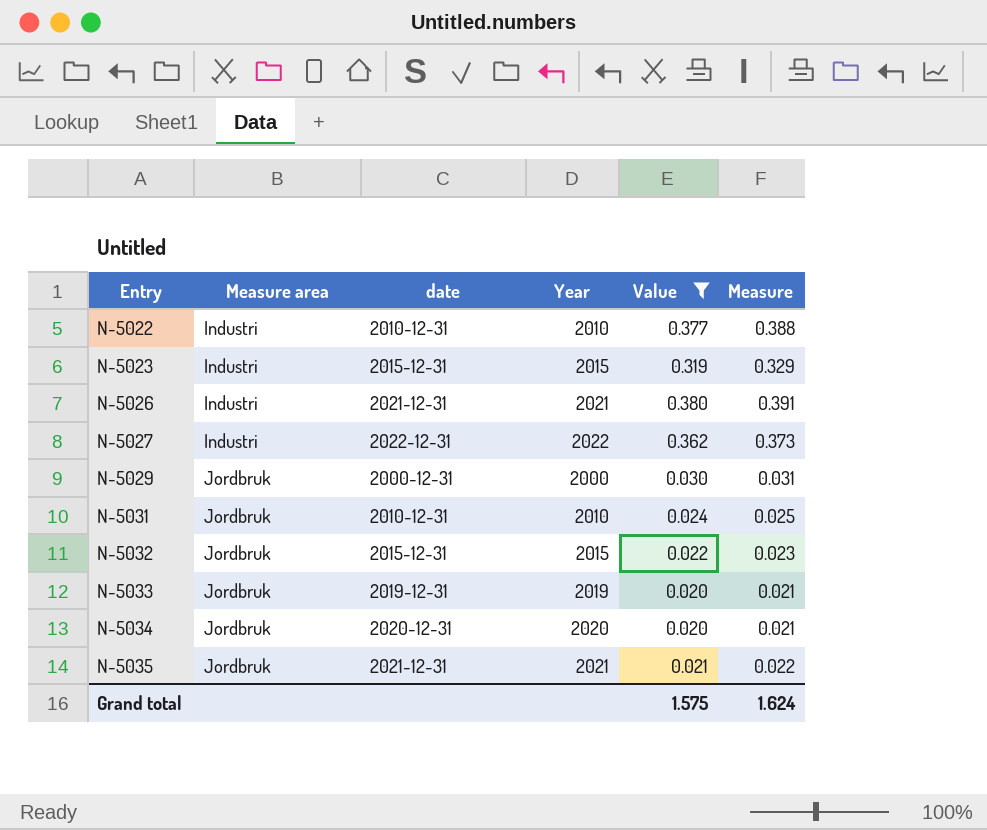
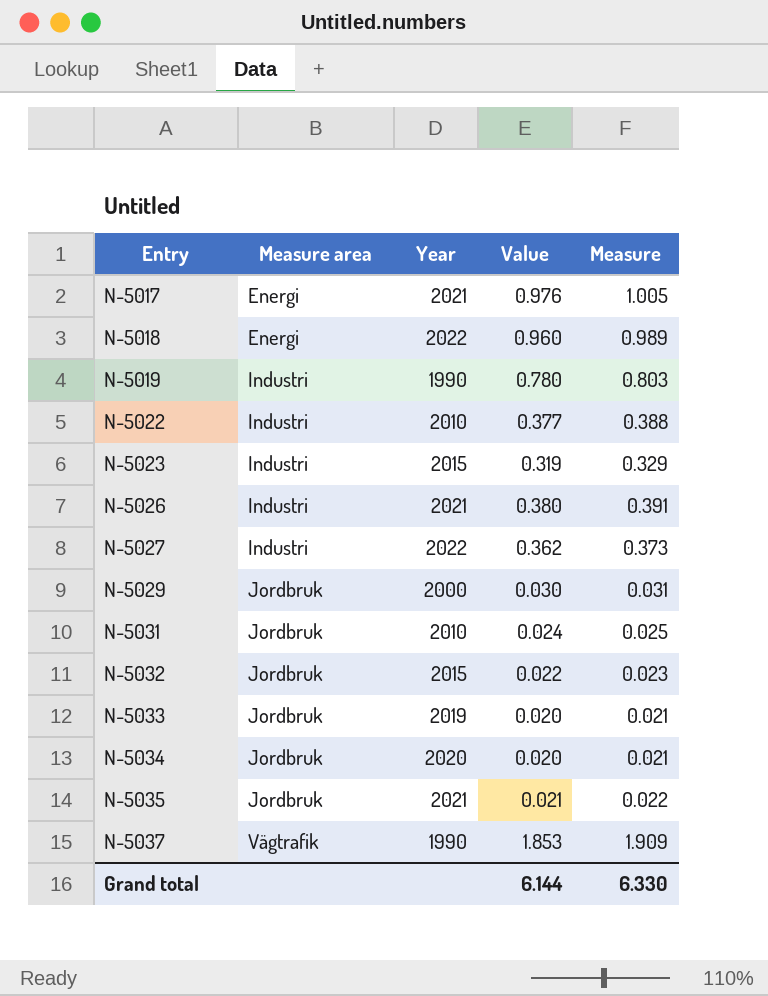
filter: Value <= 0.380 -> none
column date | position: 3 -> none
Grand total | Value: 1.575 -> 6.144
Grand total | Measure: 1.624 -> 6.330

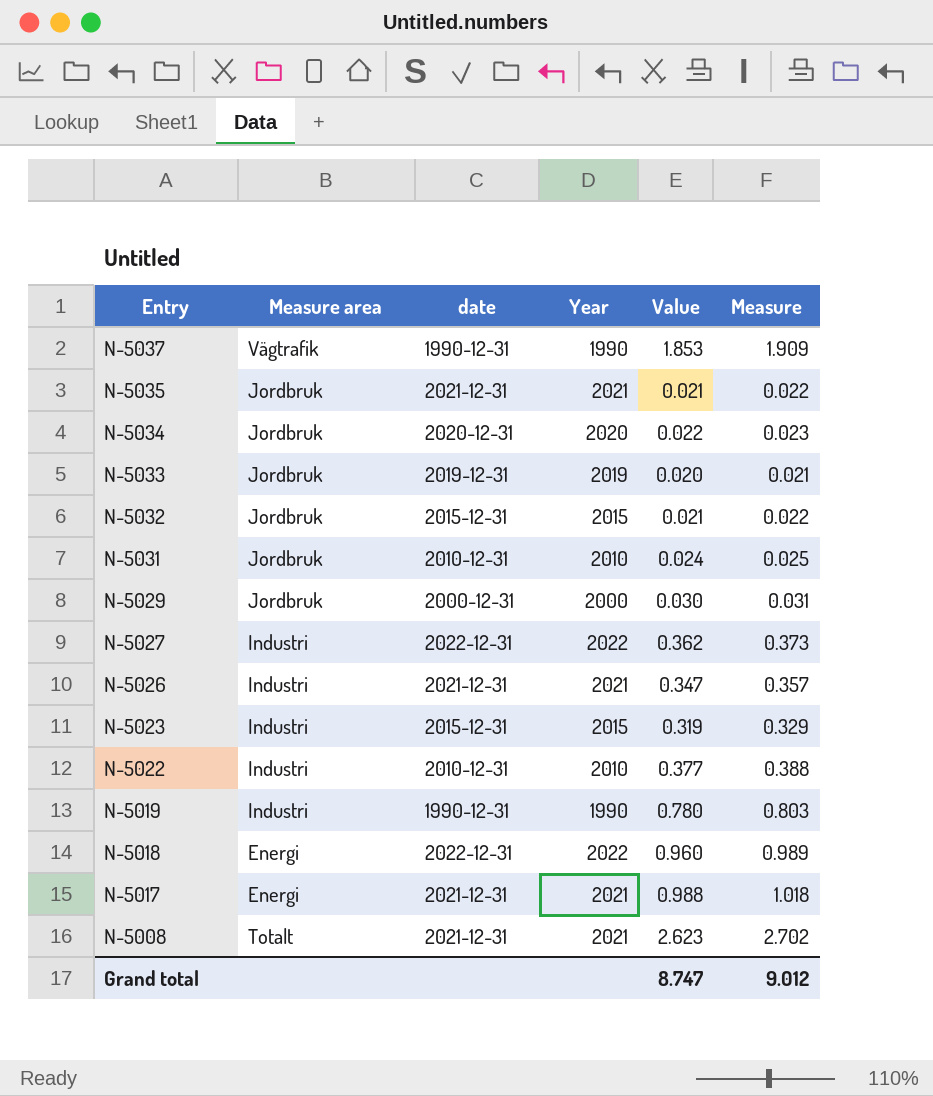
row order: Entry ascending -> Entry descending
column date | position: none -> 3
N-5034 | Value: 0.020 -> 0.022
N-5034 | Measure: 0.021 -> 0.023
N-5032 | Value: 0.022 -> 0.021
N-5032 | Measure: 0.023 -> 0.022
N-5026 | Value: 0.380 -> 0.347
N-5026 | Measure: 0.391 -> 0.357
N-5017 | Value: 0.976 -> 0.988
N-5017 | Measure: 1.005 -> 1.018
row N-5008: none -> Totalt | 2021-12-31 | 2021 | 2.623 | 2.702
Grand total | Value: 6.144 -> 8.747
Grand total | Measure: 6.330 -> 9.012

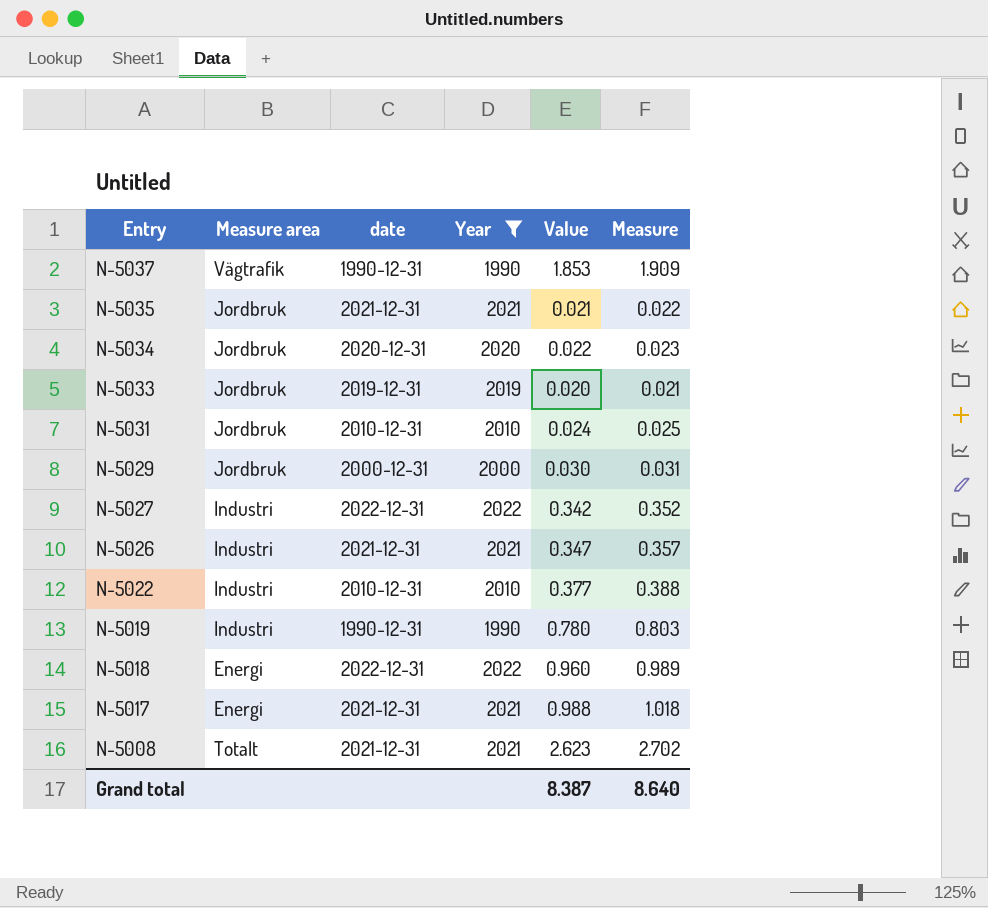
filter: none -> Year != 2015
N-5027 | Value: 0.362 -> 0.342
N-5027 | Measure: 0.373 -> 0.352
Grand total | Value: 8.747 -> 8.387
Grand total | Measure: 9.012 -> 8.640

